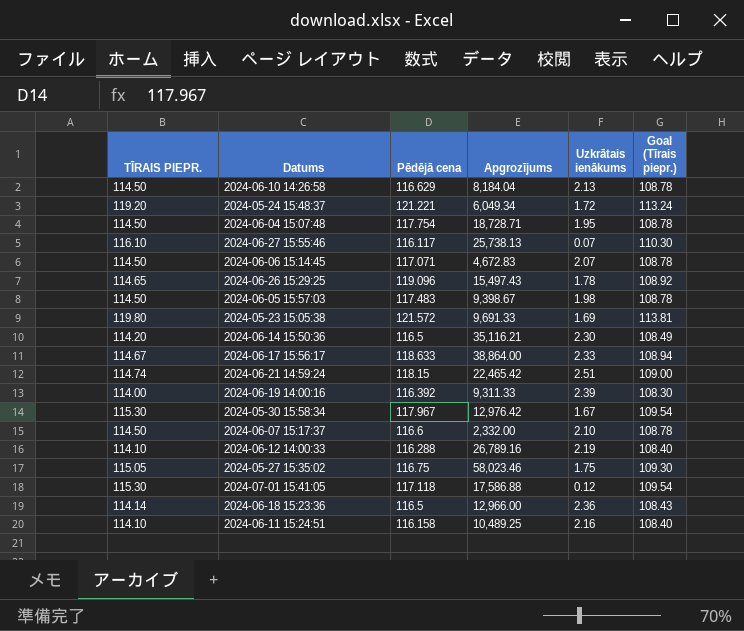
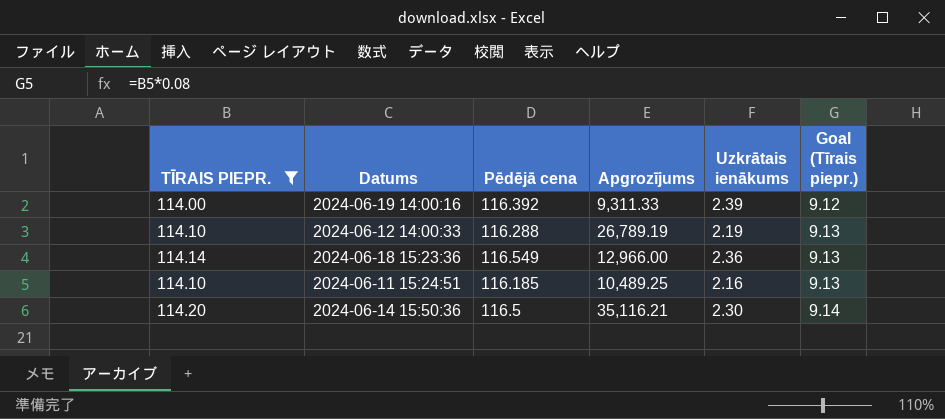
filter: none -> TĪRAIS PIEPR. <= 114.20
row order: none -> Goal (Tīrais piepr.) ascending
column Goal (Tīrais piepr.) | formula: [TĪRAIS PIEPR.] * 0.95 -> [TĪRAIS PIEPR.] * 0.08
2024-06-12 14:00:33 | Apgrozījums: 26,789.16 -> 26,789.19
2024-06-18 15:23:36 | Pēdējā cena: 116.5 -> 116.549
2024-06-11 15:24:51 | Pēdējā cena: 116.158 -> 116.185

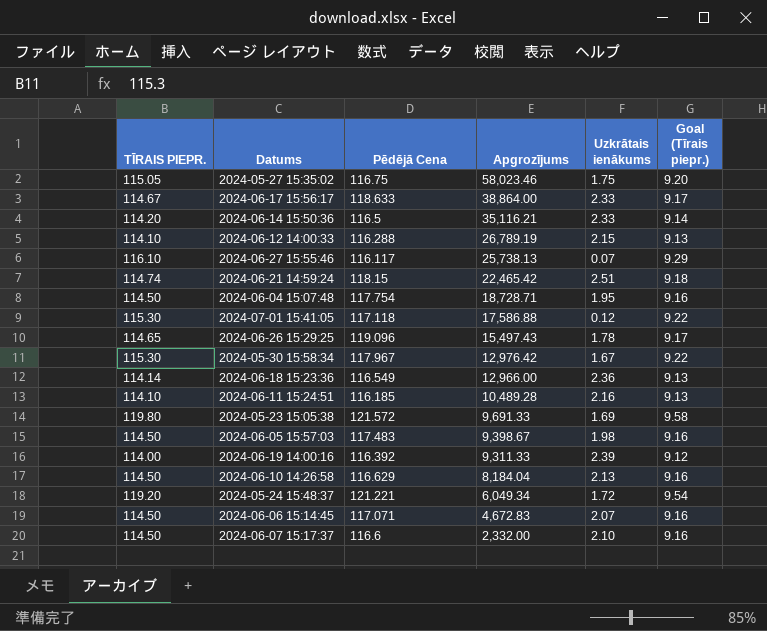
filter: TĪRAIS PIEPR. <= 114.20 -> none
row order: Goal (Tīrais piepr.) ascending -> Apgrozījums descending
column name: Pēdējā cena -> Pēdējā Cena
2024-06-14 15:50:36 | Uzkrātais ienākums: 2.30 -> 2.33
2024-06-12 14:00:33 | Uzkrātais ienākums: 2.19 -> 2.15
2024-06-11 15:24:51 | Apgrozījums: 10,489.25 -> 10,489.28

